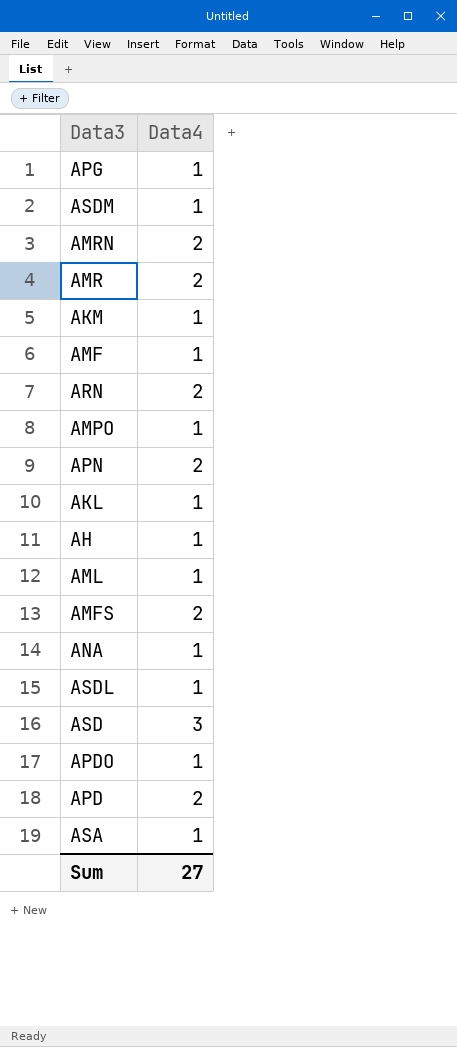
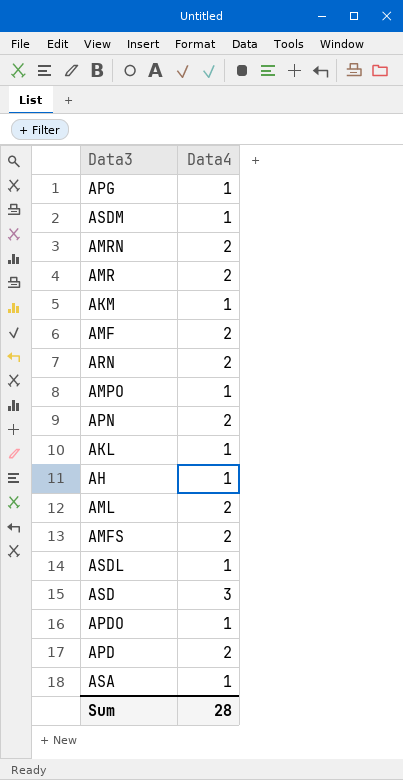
row ANA: 1 -> none
AMF | Data4: 1 -> 2
AML | Data4: 1 -> 2
Sum | Data4: 27 -> 28

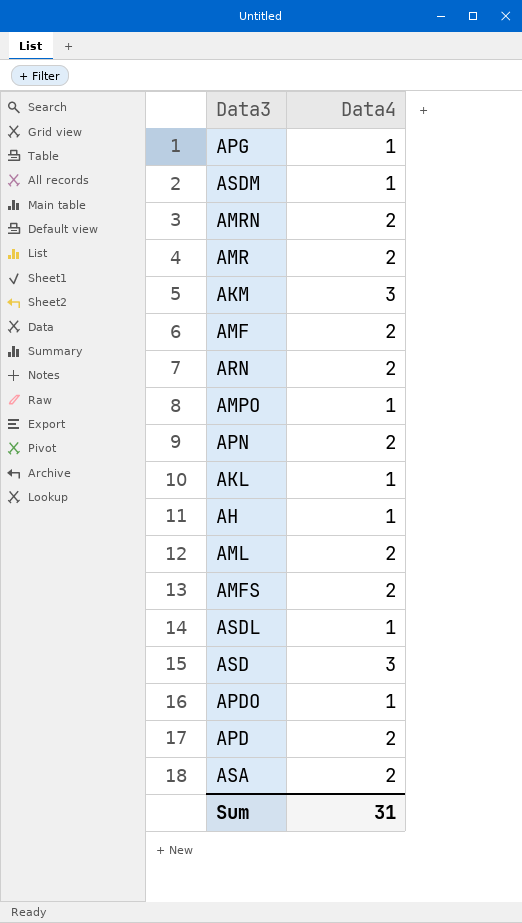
AKM | Data4: 1 -> 3
ASA | Data4: 1 -> 2
Sum | Data4: 28 -> 31

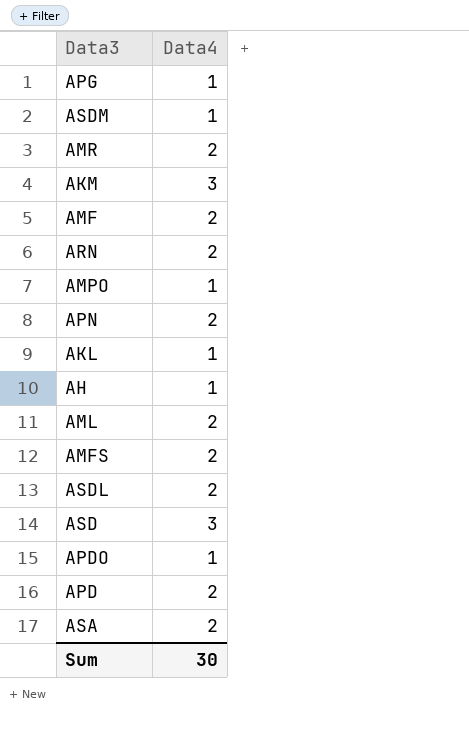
row AMRN: 2 -> none
ASDL | Data4: 1 -> 2
Sum | Data4: 31 -> 30

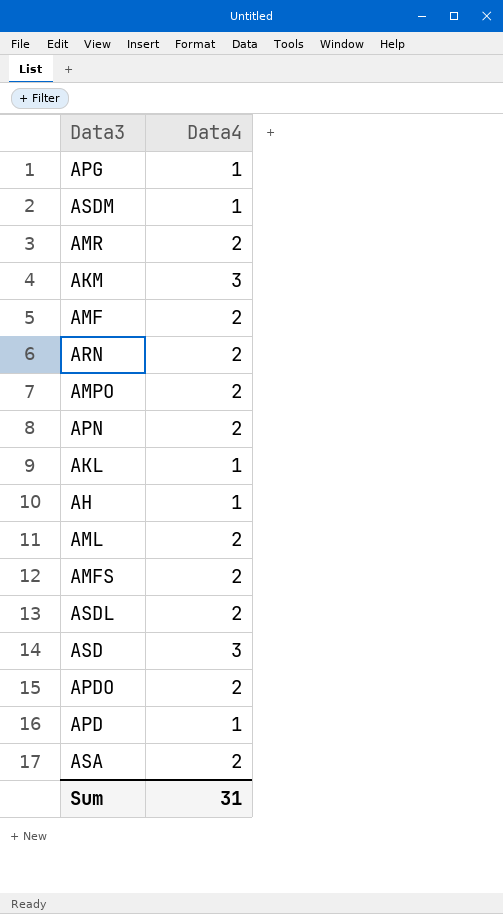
AMPO | Data4: 1 -> 2
APDO | Data4: 1 -> 2
APD | Data4: 2 -> 1
Sum | Data4: 30 -> 31

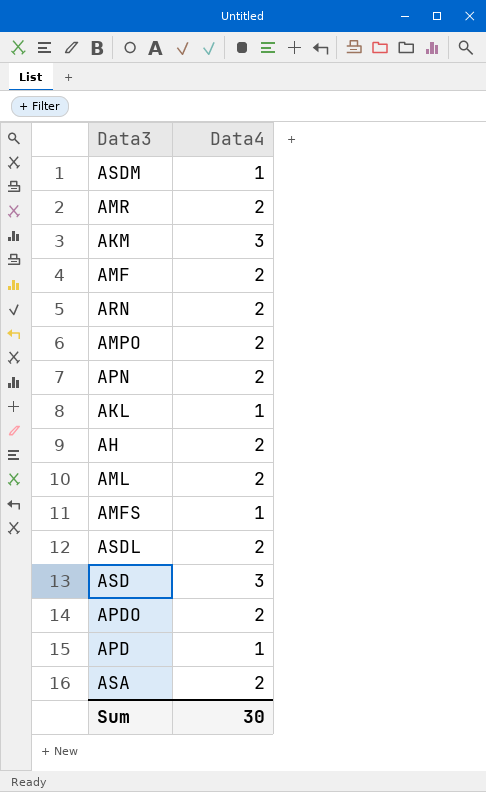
row APG: 1 -> none
AH | Data4: 1 -> 2
AMFS | Data4: 2 -> 1
Sum | Data4: 31 -> 30

